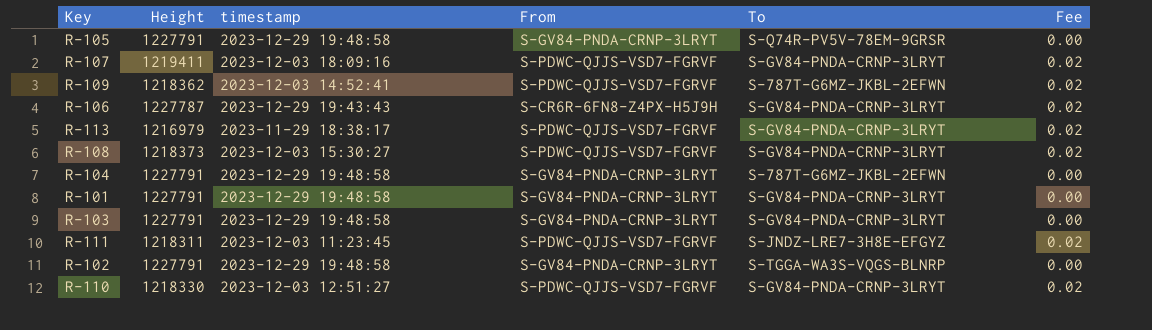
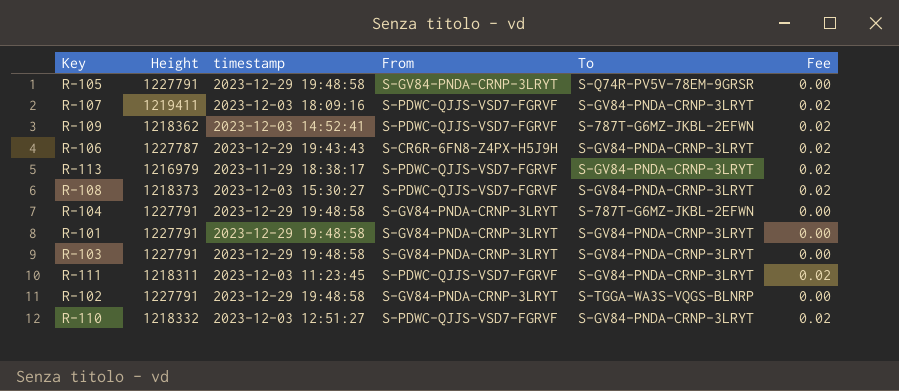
R-111 | To: S-JNDZ-LRE7-3H8E-EFGYZ -> S-GV84-PNDA-CRNP-3LRYT
R-110 | Height: 1218330 -> 1218332

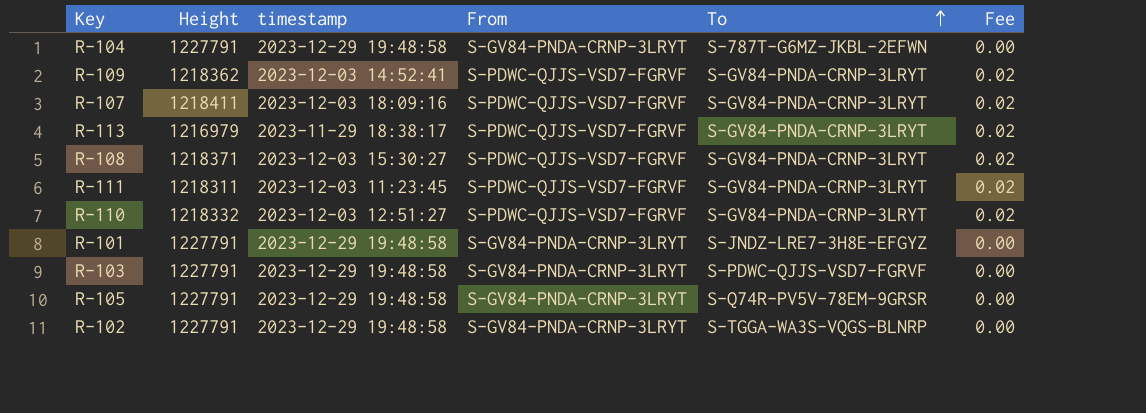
row order: none -> To ascending
row R-106: 1227787 | 2023-12-29 19:43:43 | S-CR6R-6FN8-Z4PX-H5J9H | S-GV84-PNDA-CRNP-3LRYT | 0.02 -> none
R-109 | To: S-787T-G6MZ-JKBL-2EFWN -> S-GV84-PNDA-CRNP-3LRYT
R-107 | Height: 1219411 -> 1218411
R-108 | Height: 1218373 -> 1218371
R-101 | To: S-GV84-PNDA-CRNP-3LRYT -> S-JNDZ-LRE7-3H8E-EFGYZ
R-103 | To: S-GV84-PNDA-CRNP-3LRYT -> S-PDWC-QJJS-VSD7-FGRVF

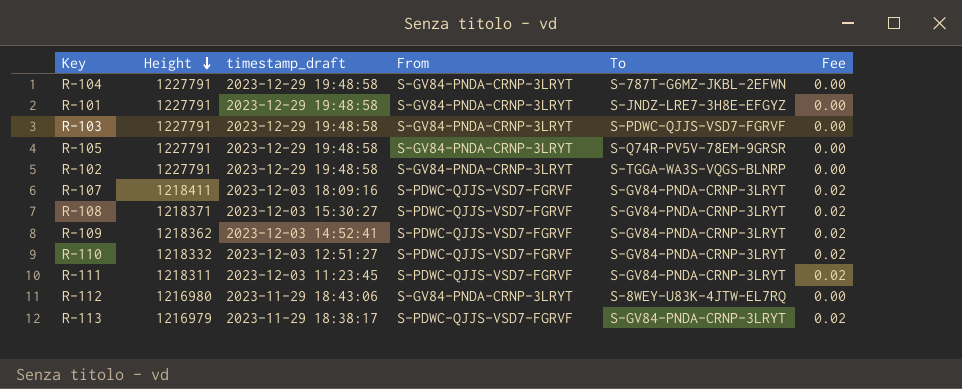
row order: To ascending -> Height descending
column name: timestamp -> timestamp_draft
row R-112: none -> 1216980 | 2023-11-29 18:43:06 | S-GV84-PNDA-CRNP-3LRYT | S-8WEY-U83K-4JTW-EL7RQ | 0.00

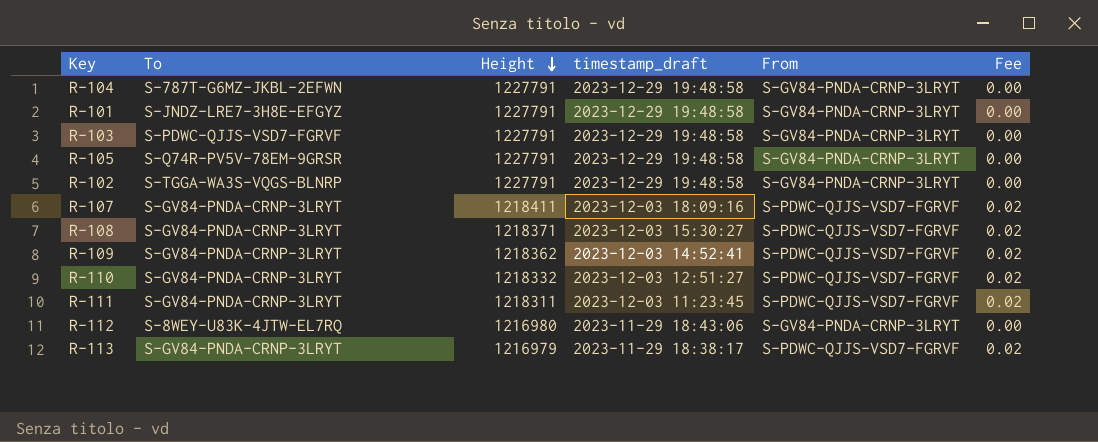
column To | position: 5 -> 2

